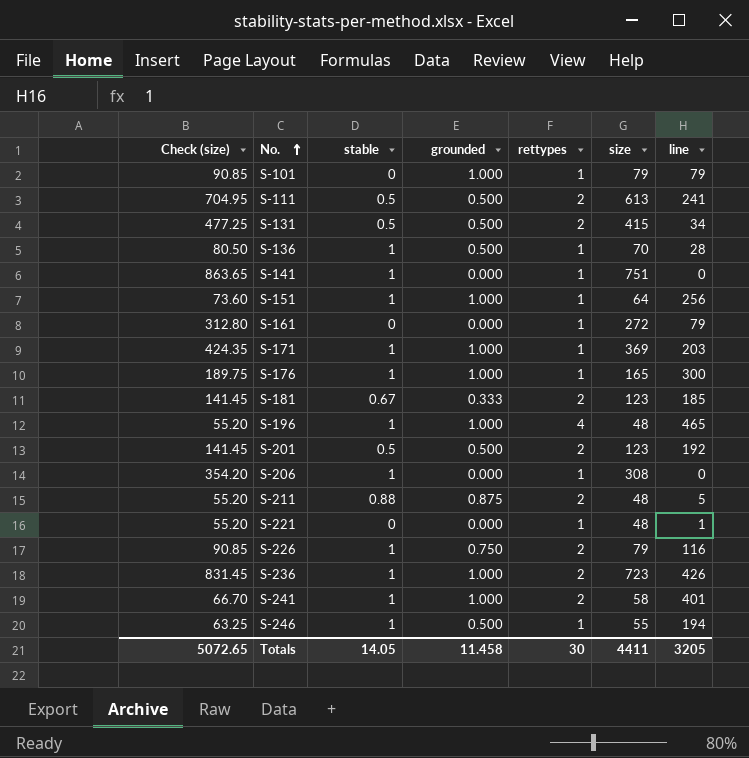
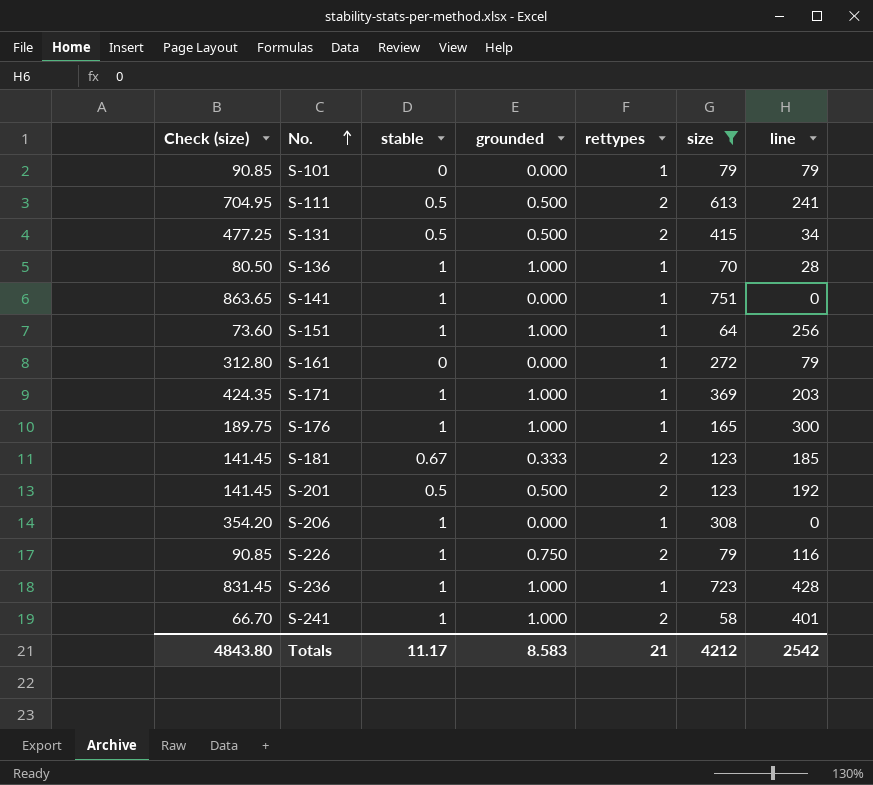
filter: none -> size >= 58
S-101 | grounded: 1.000 -> 0.000
S-136 | grounded: 0.500 -> 1.000
S-236 | rettypes: 2 -> 1
S-236 | line: 426 -> 428
Totals | Check (size): 5072.65 -> 4843.80
Totals | stable: 14.05 -> 11.17
Totals | grounded: 11.458 -> 8.583
Totals | rettypes: 30 -> 21
Totals | size: 4411 -> 4212
Totals | line: 3205 -> 2542

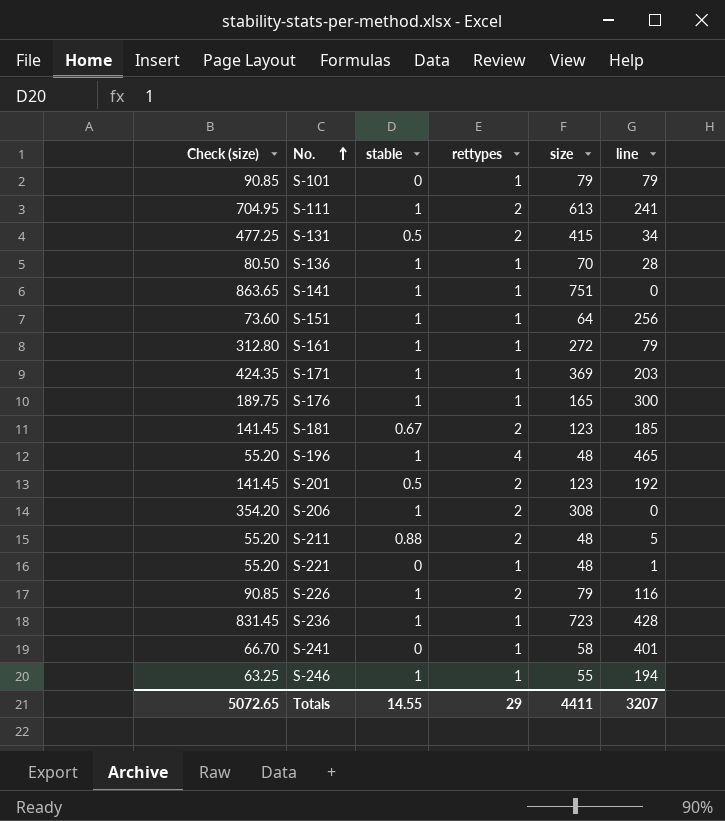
filter: size >= 58 -> none
column grounded | position: 4 -> none
S-111 | stable: 0.5 -> 1
S-161 | stable: 0 -> 1
S-206 | rettypes: 1 -> 2
S-241 | stable: 1 -> 0
S-241 | rettypes: 2 -> 1
Totals | Check (size): 4843.80 -> 5072.65
Totals | stable: 11.17 -> 14.55
Totals | rettypes: 21 -> 29
Totals | size: 4212 -> 4411
Totals | line: 2542 -> 3207

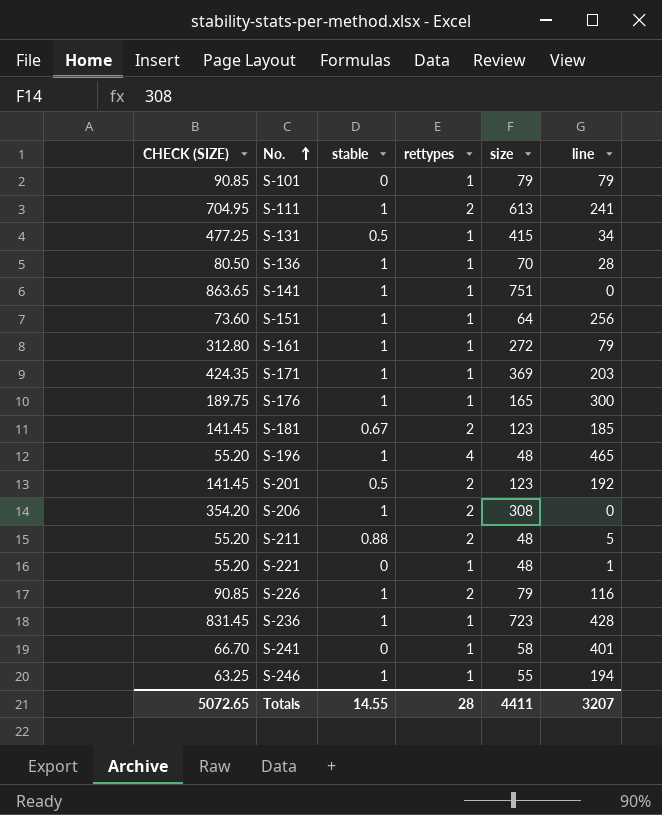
column name: Check (size) -> CHECK (SIZE)
S-131 | rettypes: 2 -> 1
Totals | rettypes: 29 -> 28

